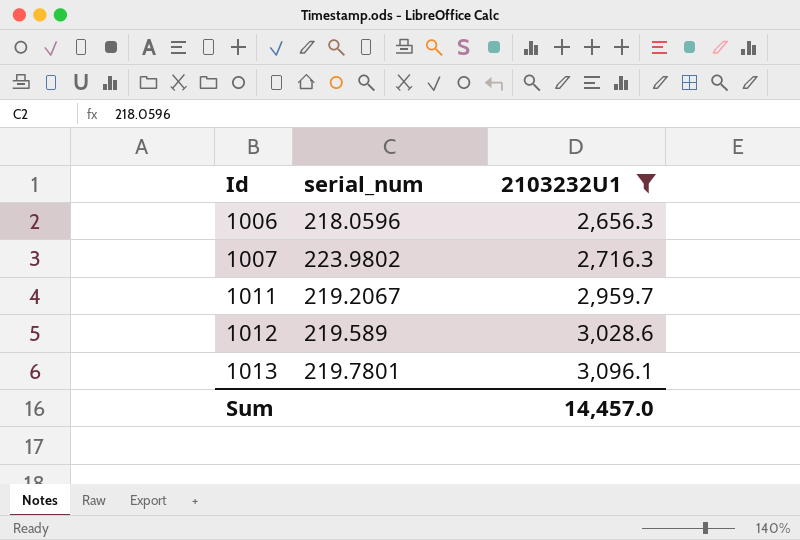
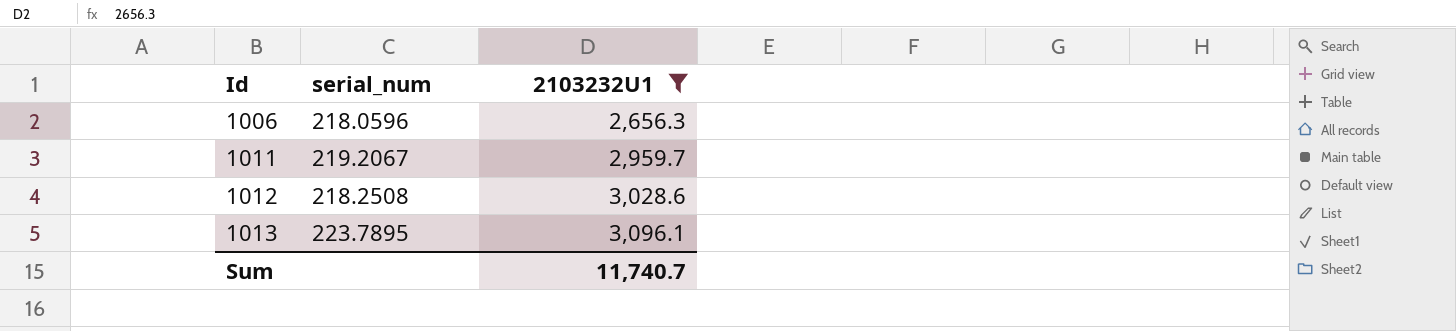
row 1007: 223.9802 | 2,716.3 -> none
1012 | serial_num: 219.589 -> 218.2508
1013 | serial_num: 219.7801 -> 223.7895
Sum | 2103232U1: 14,457.0 -> 11,740.7

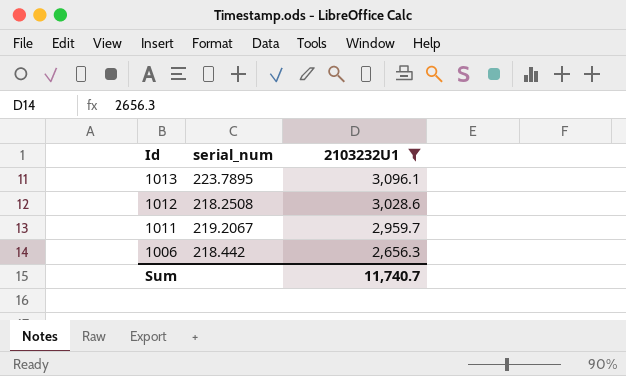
row order: Id ascending -> Id descending
1006 | serial_num: 218.0596 -> 218.442

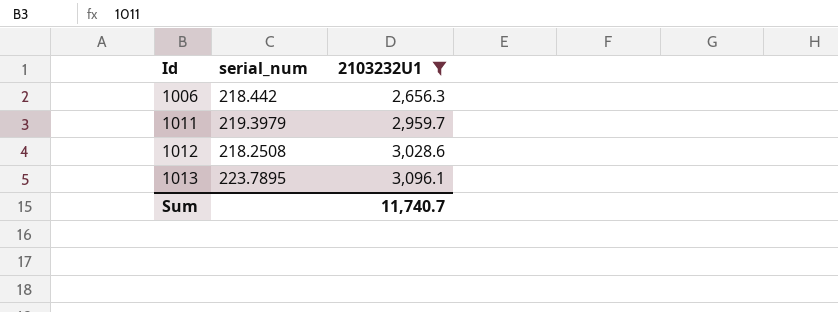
row order: Id descending -> Id ascending
1011 | serial_num: 219.2067 -> 219.3979

